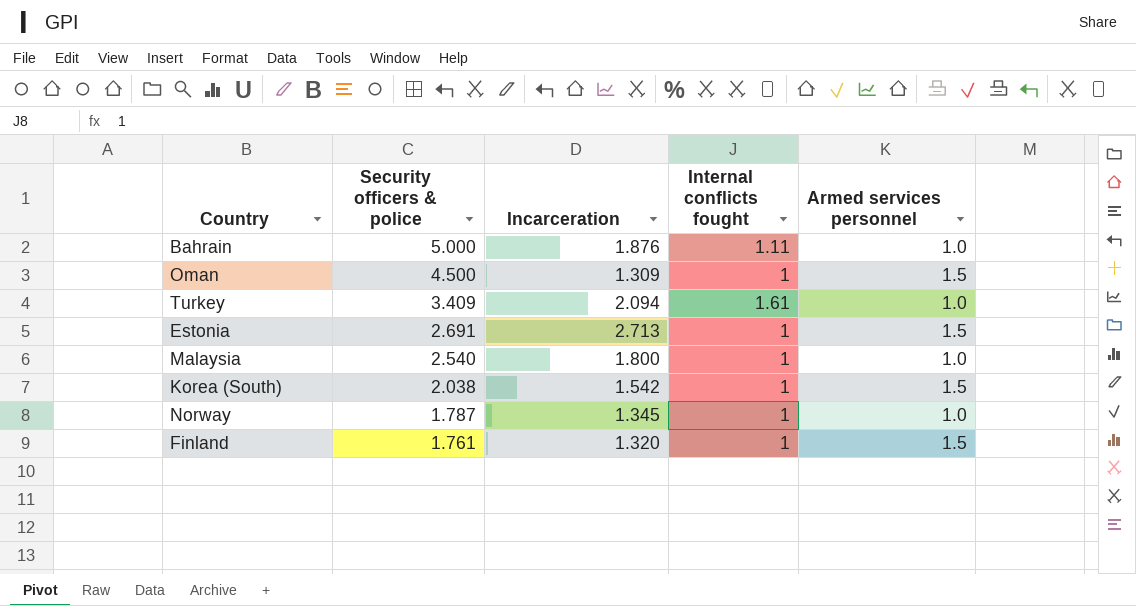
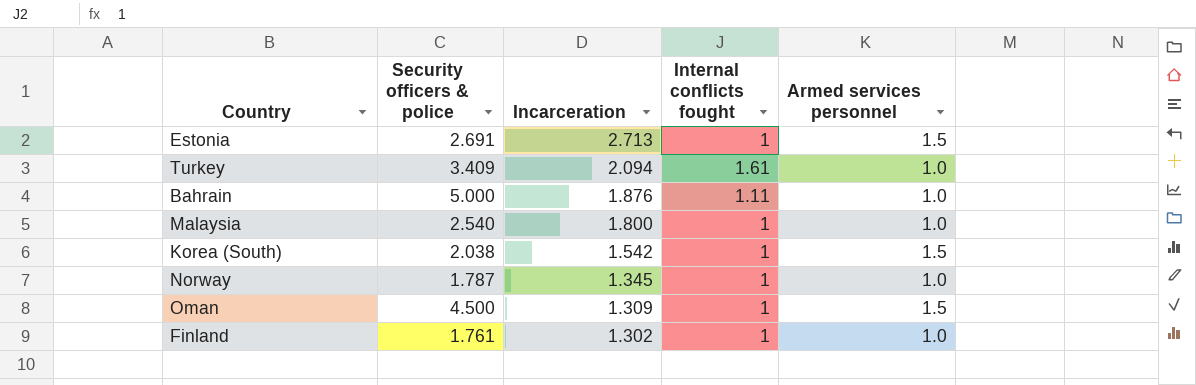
row order: Security officers & police descending -> Incarceration descending
Finland | Incarceration: 1.320 -> 1.302
Finland | Armed services personnel: 1.5 -> 1.0

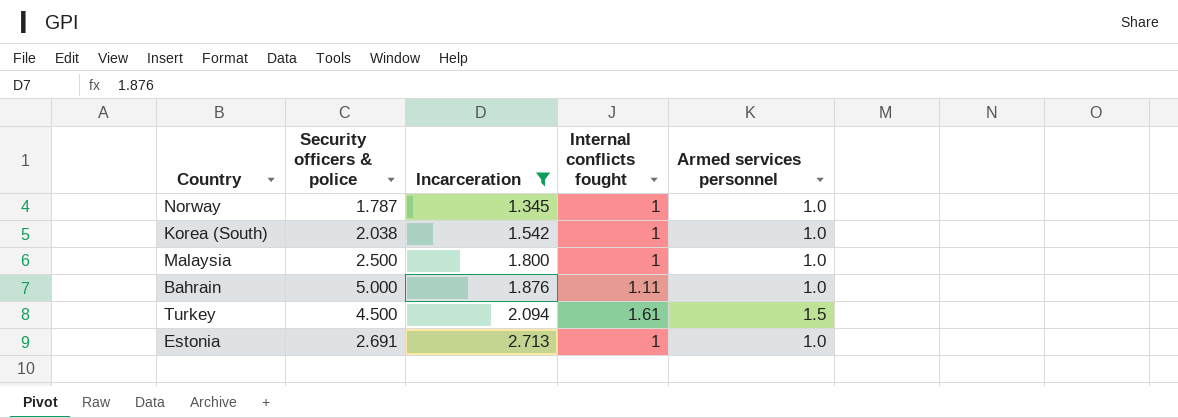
filter: none -> Incarceration >= 1.345
row order: Incarceration descending -> Incarceration ascending
Korea (South) | Armed services personnel: 1.5 -> 1.0
Malaysia | Security officers & police: 2.540 -> 2.500
Turkey | Security officers & police: 3.409 -> 4.500
Turkey | Armed services personnel: 1.0 -> 1.5
Estonia | Armed services personnel: 1.5 -> 1.0

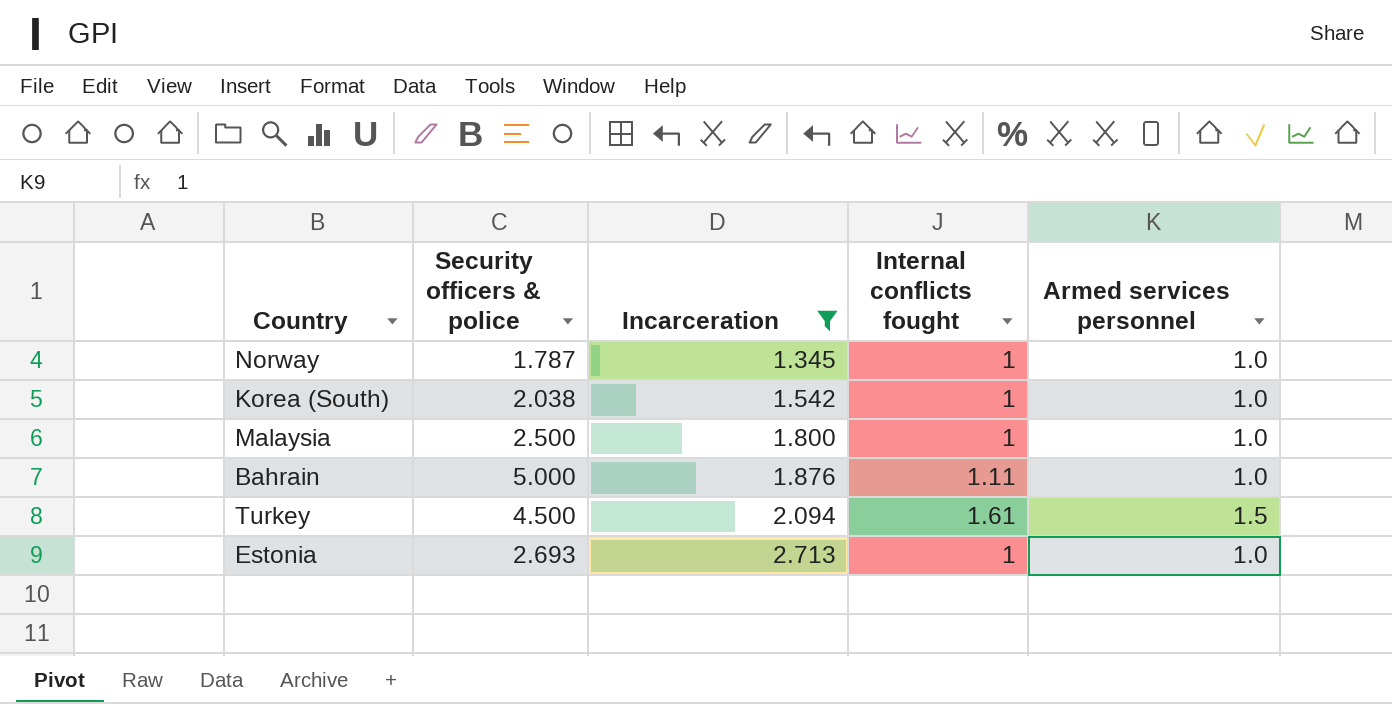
Estonia | Security officers & police: 2.691 -> 2.693

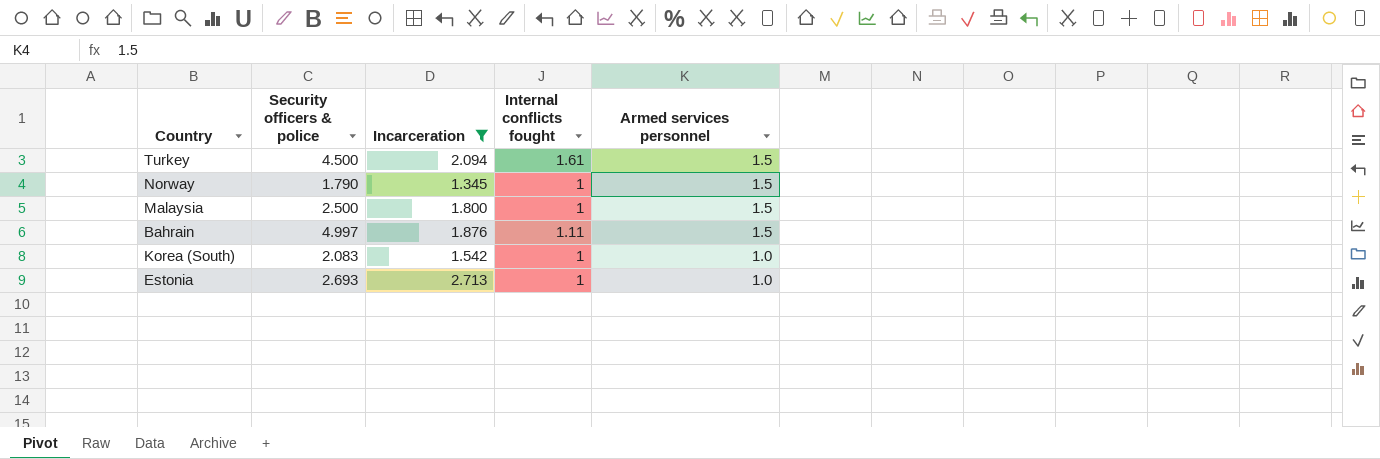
row order: Incarceration ascending -> Armed services personnel descending
Norway | Security officers & police: 1.787 -> 1.790
Norway | Armed services personnel: 1.0 -> 1.5
Malaysia | Armed services personnel: 1.0 -> 1.5
Bahrain | Security officers & police: 5.000 -> 4.997
Bahrain | Armed services personnel: 1.0 -> 1.5
Korea (South) | Security officers & police: 2.038 -> 2.083

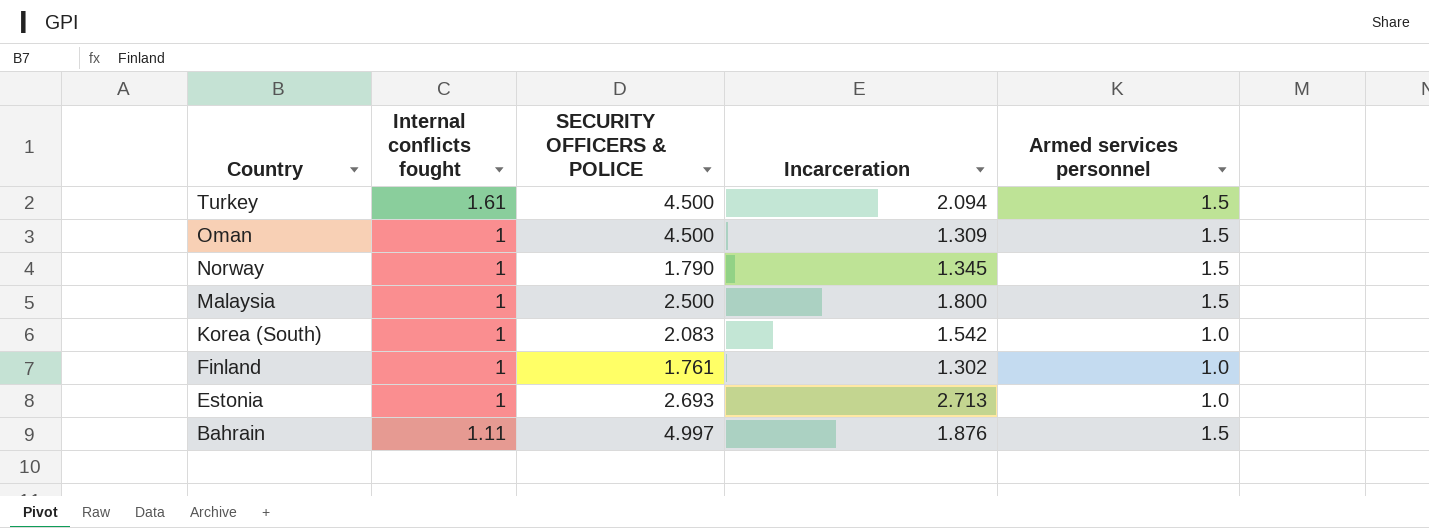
filter: Incarceration >= 1.345 -> none
row order: Armed services personnel descending -> Country descending
column Internal conflicts fought | position: 4 -> 2
column name: Security officers & police -> SECURITY OFFICERS & POLICE

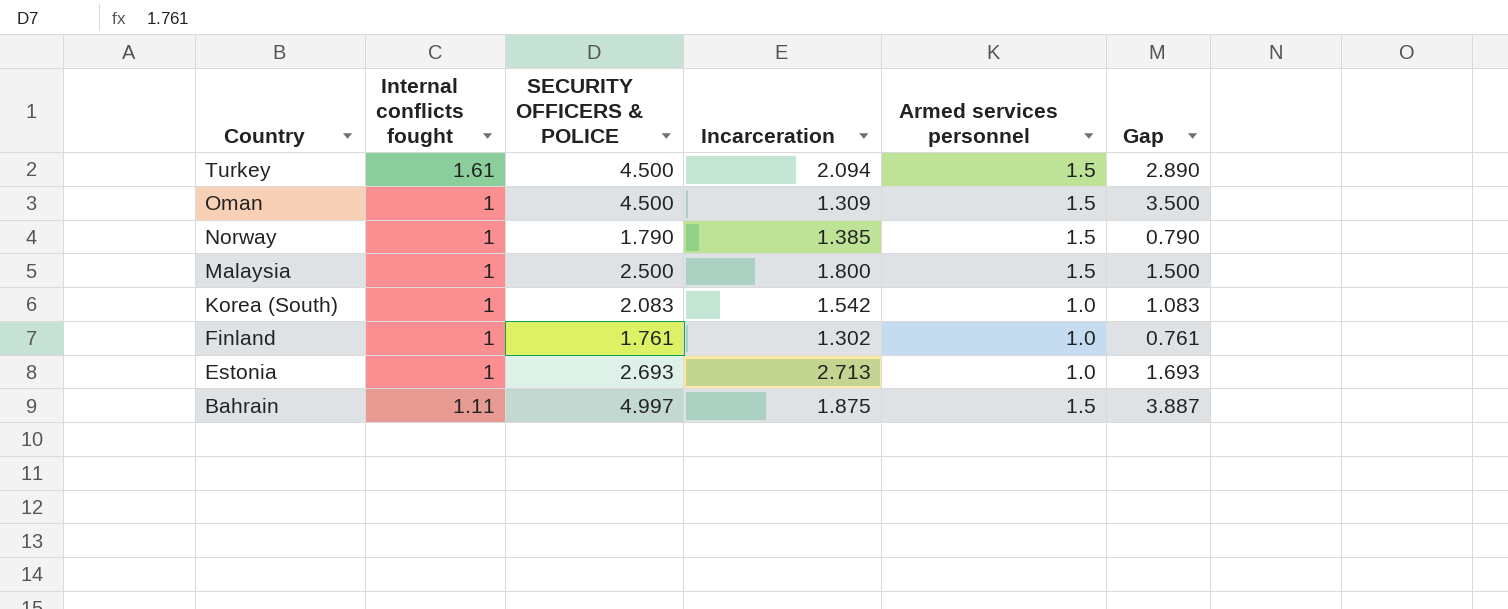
column Gap | formula: none -> [SECURITY OFFICERS & POLICE] - [Internal conflicts fought]
Norway | Incarceration: 1.345 -> 1.385
Bahrain | Incarceration: 1.876 -> 1.875

